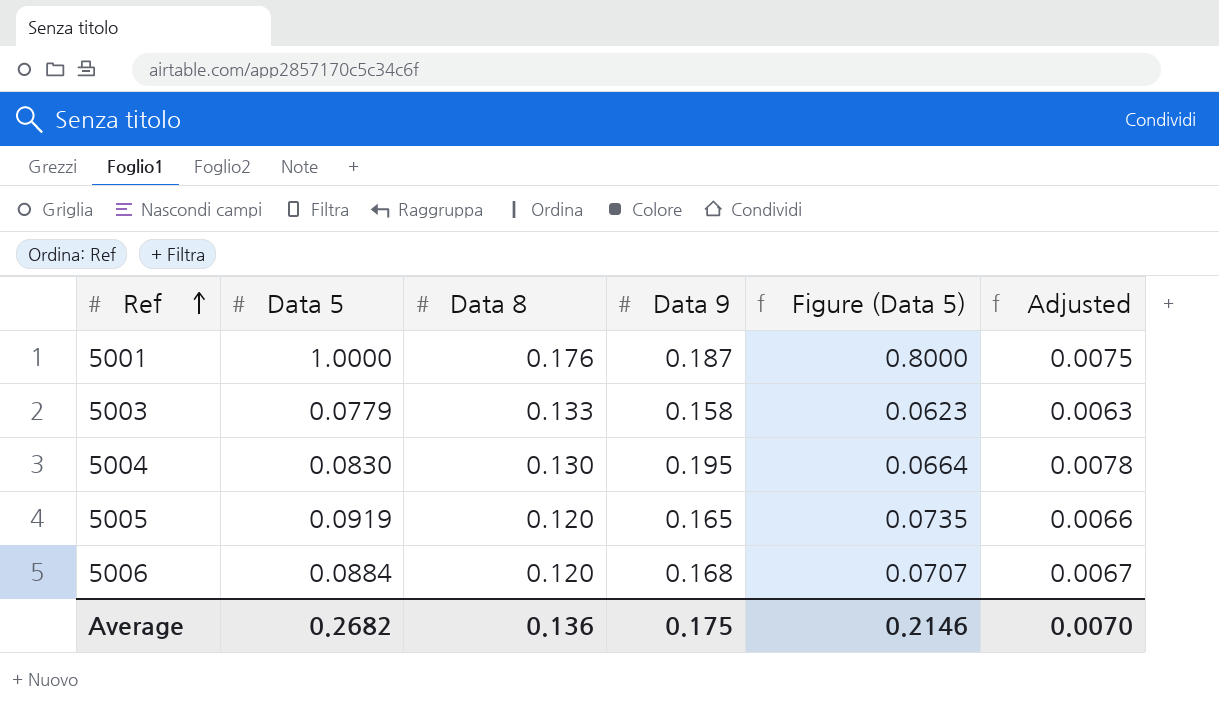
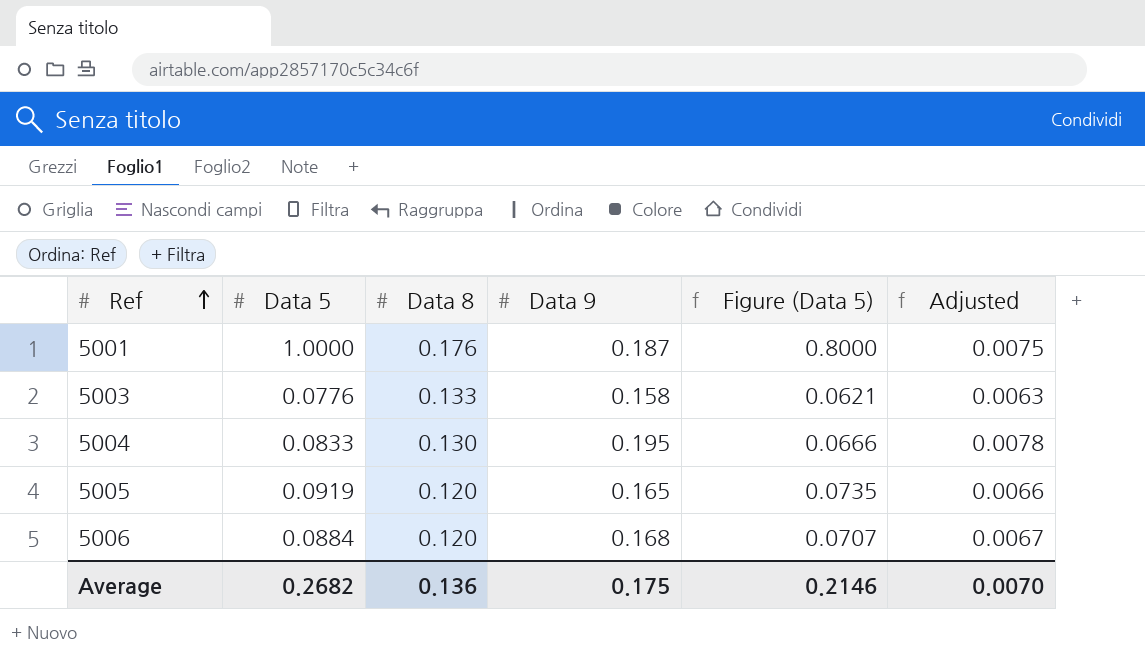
5003 | Data 5: 0.0779 -> 0.0776
5003 | Figure (Data 5): 0.0623 -> 0.0621
5004 | Data 5: 0.0830 -> 0.0833
5004 | Figure (Data 5): 0.0664 -> 0.0666

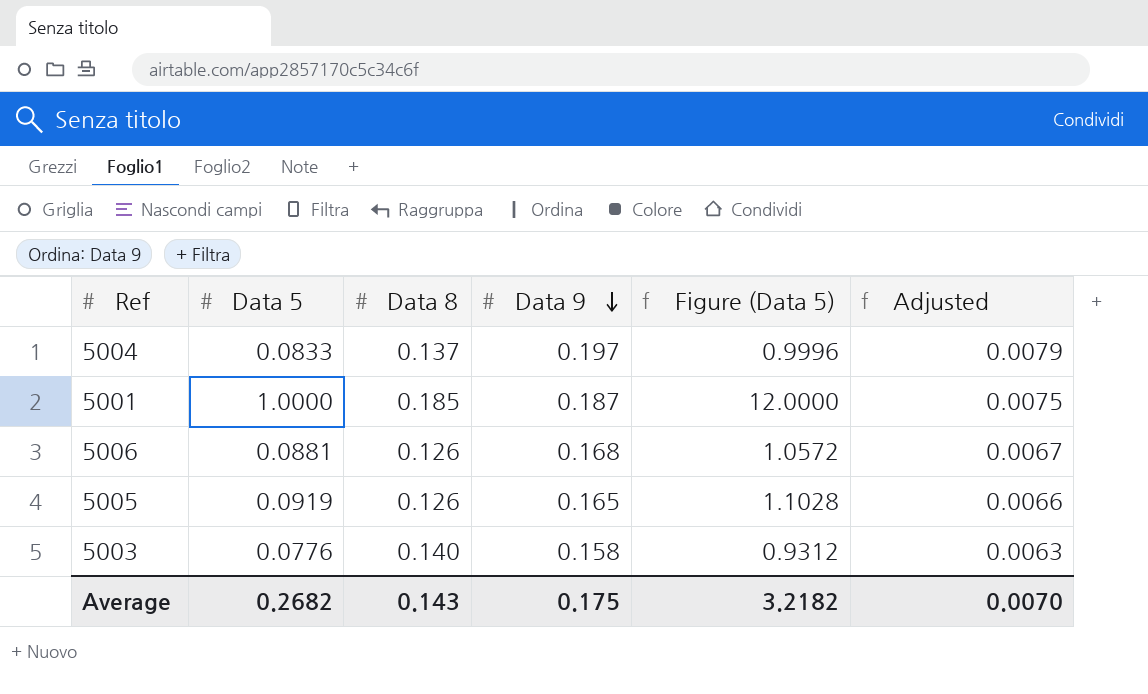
row order: Ref ascending -> Data 9 descending
column Figure (Data 5) | formula: [Data 5] * 0.8 -> [Data 5] * 12
5004 | Data 8: 0.130 -> 0.137
5004 | Data 9: 0.195 -> 0.197
5004 | Adjusted: 0.0078 -> 0.0079
5001 | Data 8: 0.176 -> 0.185
5006 | Data 5: 0.0884 -> 0.0881
5006 | Data 8: 0.120 -> 0.126
5005 | Data 8: 0.120 -> 0.126
5003 | Data 8: 0.133 -> 0.140
Average | Data 8: 0.136 -> 0.143
Average | Figure (Data 5): 0.2146 -> 3.2182

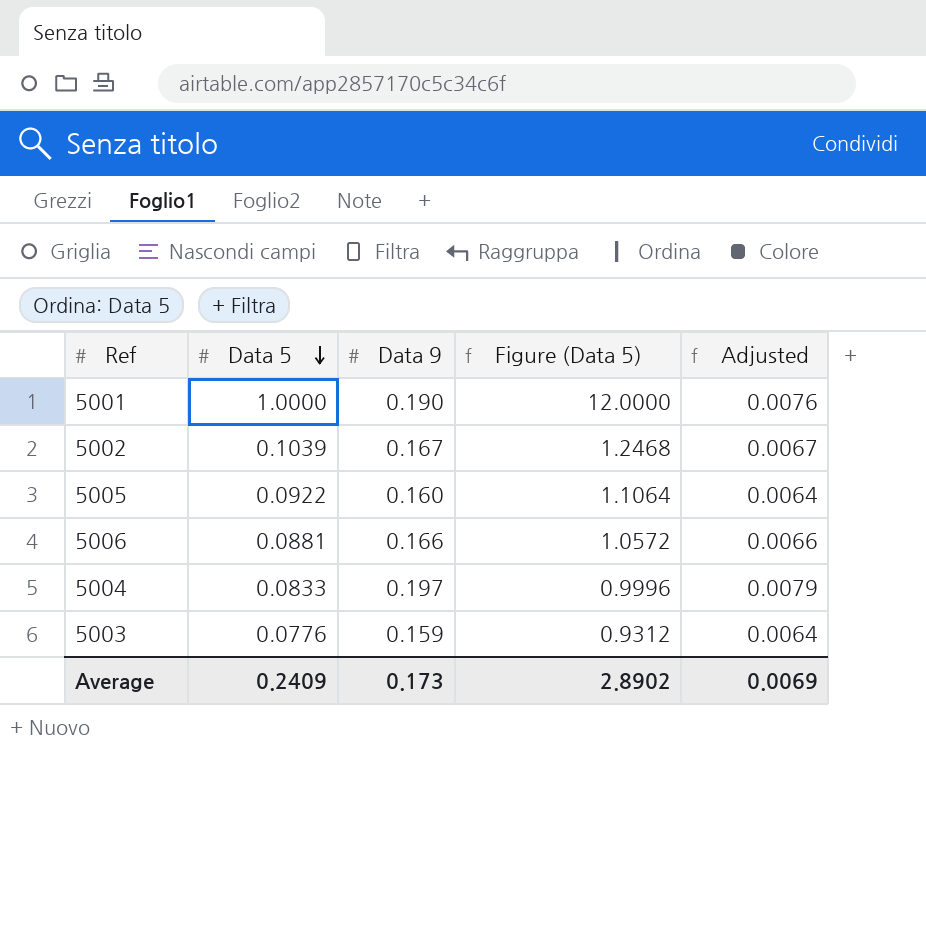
row order: Data 9 descending -> Data 5 descending
column Data 8 | position: 3 -> none
5001 | Data 9: 0.187 -> 0.190
5001 | Adjusted: 0.0075 -> 0.0076
row 5002: none -> 0.1039 | 0.167 | 1.2468 | 0.0067
5005 | Data 5: 0.0919 -> 0.0922
5005 | Data 9: 0.165 -> 0.160
5005 | Figure (Data 5): 1.1028 -> 1.1064
5005 | Adjusted: 0.0066 -> 0.0064
5006 | Data 9: 0.168 -> 0.166
5006 | Adjusted: 0.0067 -> 0.0066
5003 | Data 9: 0.158 -> 0.159
5003 | Adjusted: 0.0063 -> 0.0064
Average | Data 5: 0.2682 -> 0.2409
Average | Data 9: 0.175 -> 0.173
Average | Figure (Data 5): 3.2182 -> 2.8902
Average | Adjusted: 0.0070 -> 0.0069

